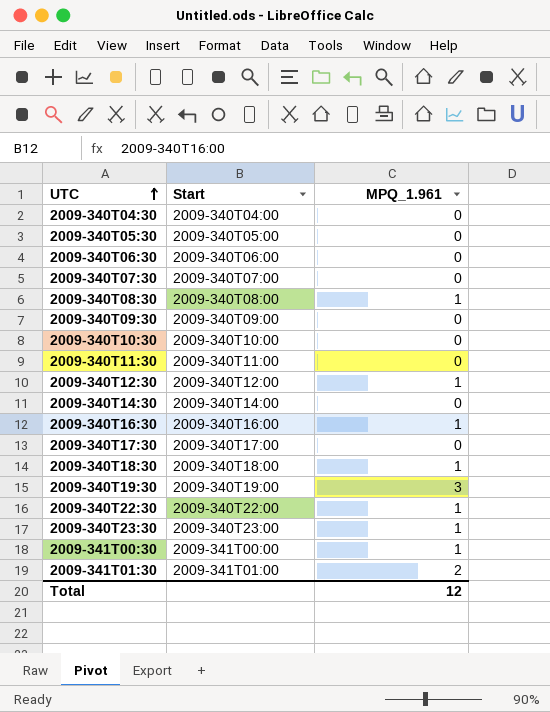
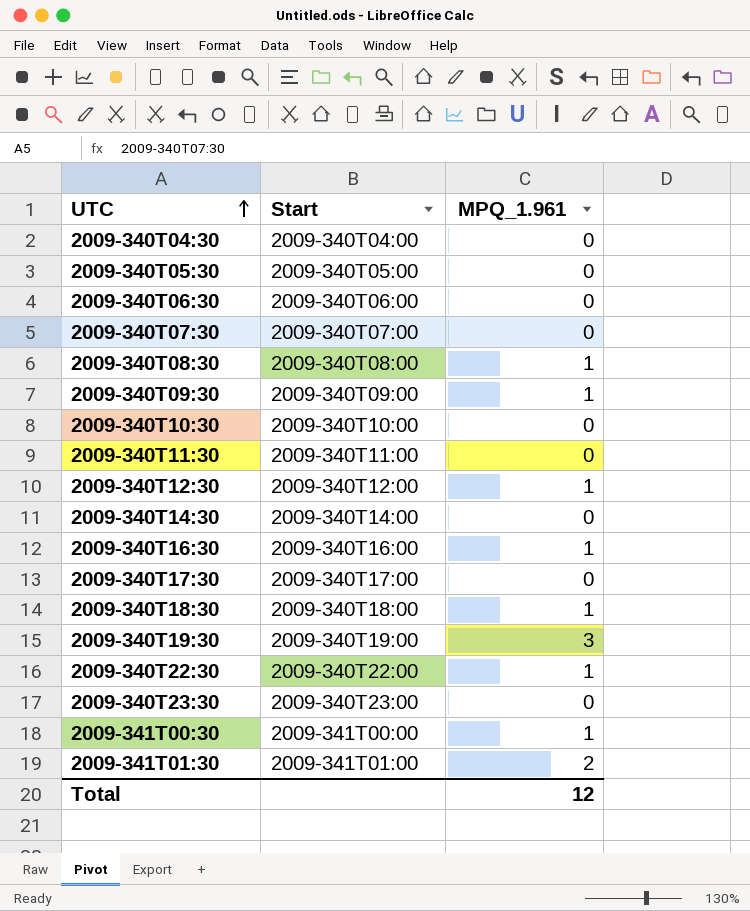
2009-340T09:30 | MPQ_1.961: 0 -> 1
2009-340T23:30 | MPQ_1.961: 1 -> 0

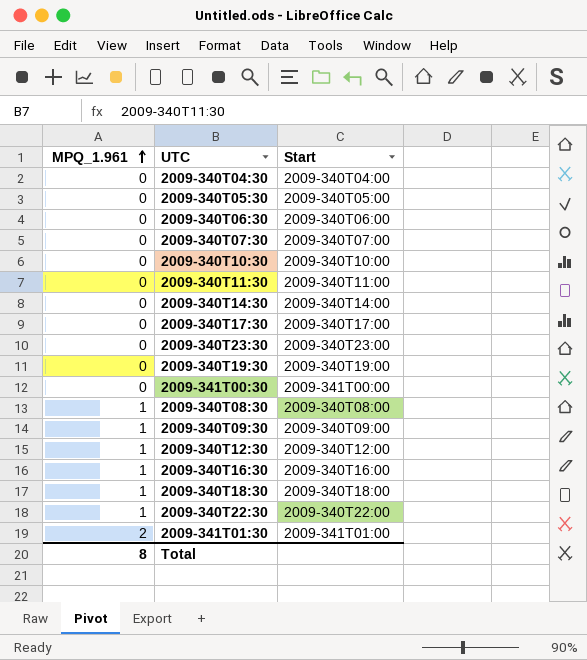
row order: UTC ascending -> MPQ_1.961 ascending
column MPQ_1.961 | position: 3 -> 1
2009-340T19:30 | MPQ_1.961: 3 -> 0
2009-341T00:30 | MPQ_1.961: 1 -> 0
Total | MPQ_1.961: 12 -> 8

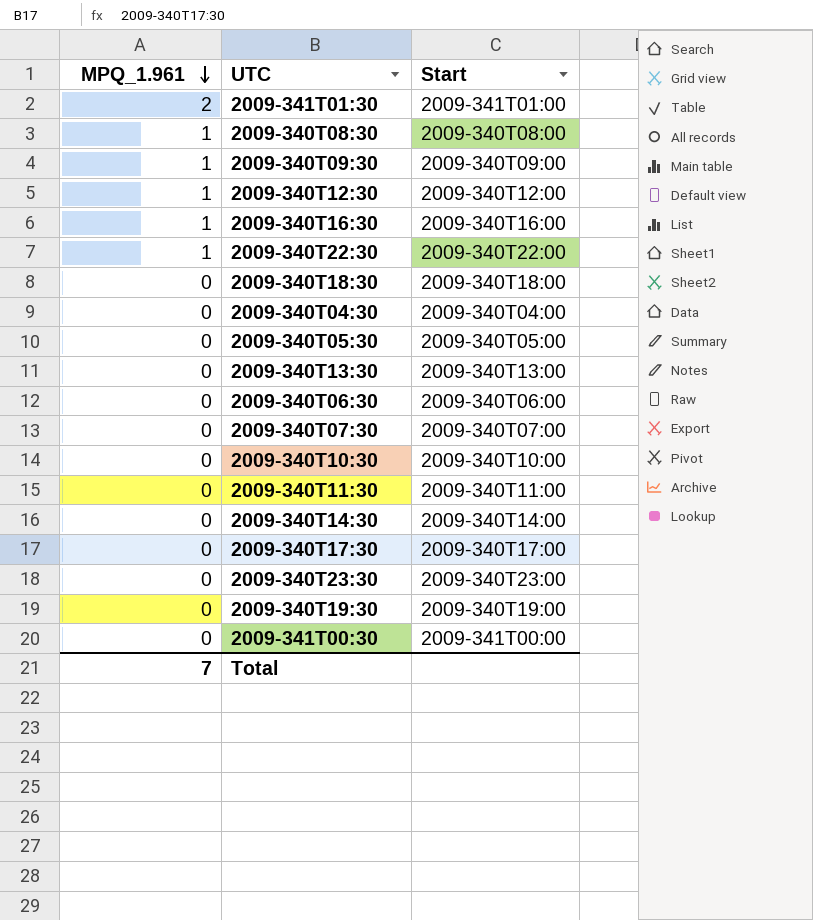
row order: MPQ_1.961 ascending -> MPQ_1.961 descending
2009-340T18:30 | MPQ_1.961: 1 -> 0
row 2009-340T13:30: none -> 0 | 2009-340T13:00
Total | MPQ_1.961: 8 -> 7

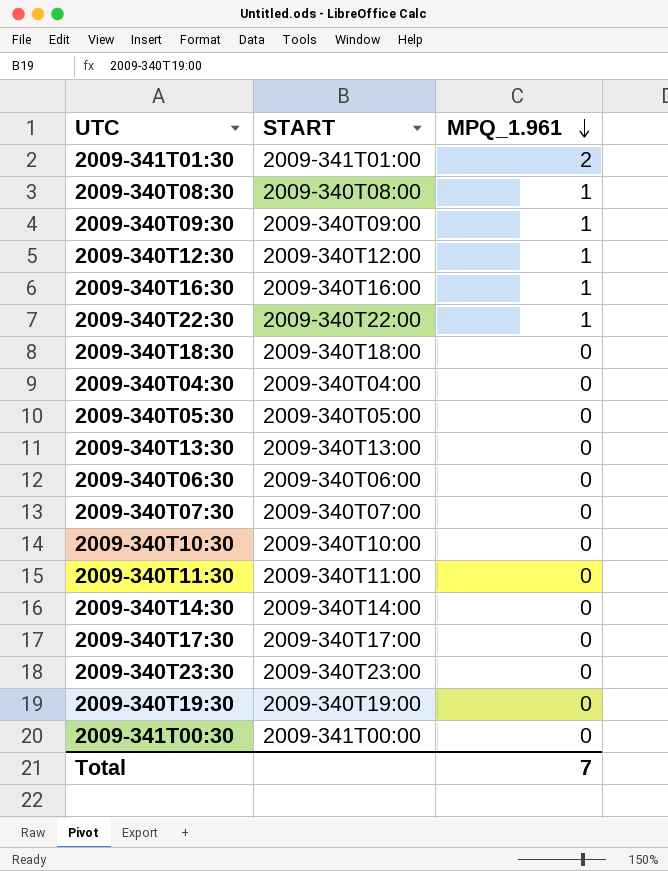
column name: Start -> START
column MPQ_1.961 | position: 1 -> 3

